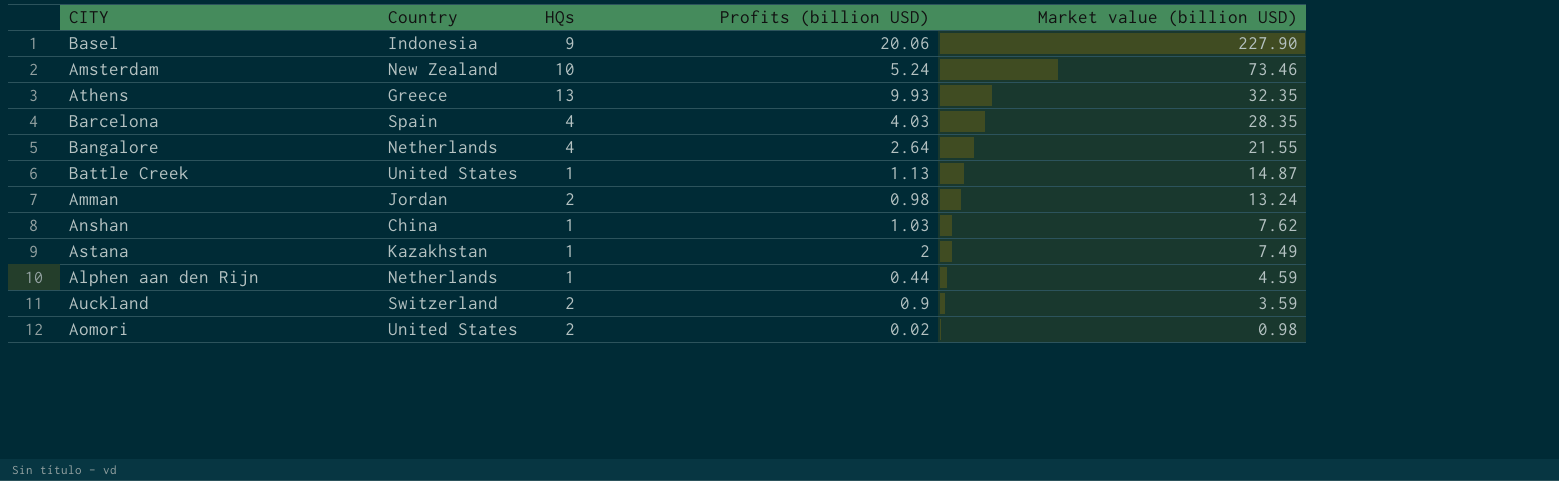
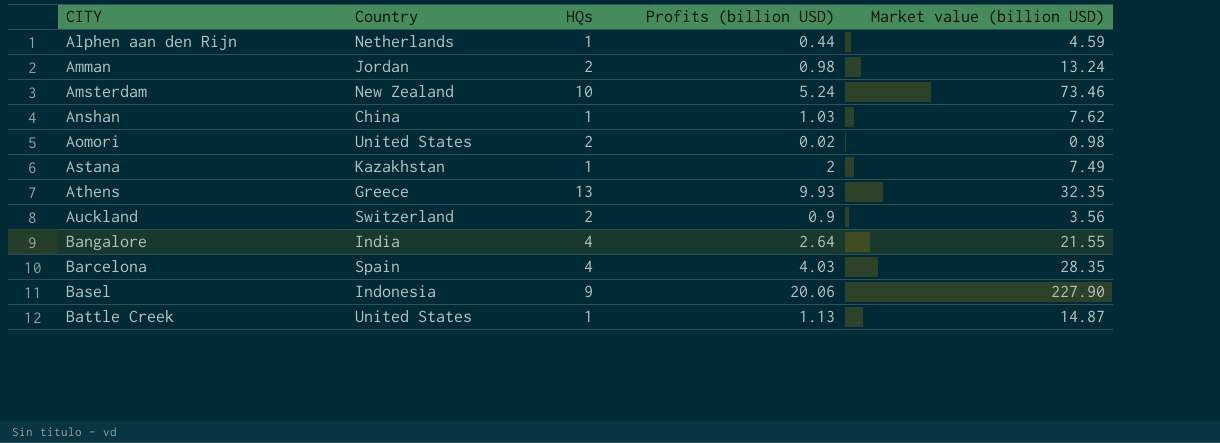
row order: Market value (billion USD) descending -> CITY ascending
Auckland | Market value (billion USD): 3.59 -> 3.56
Bangalore | Country: Netherlands -> India

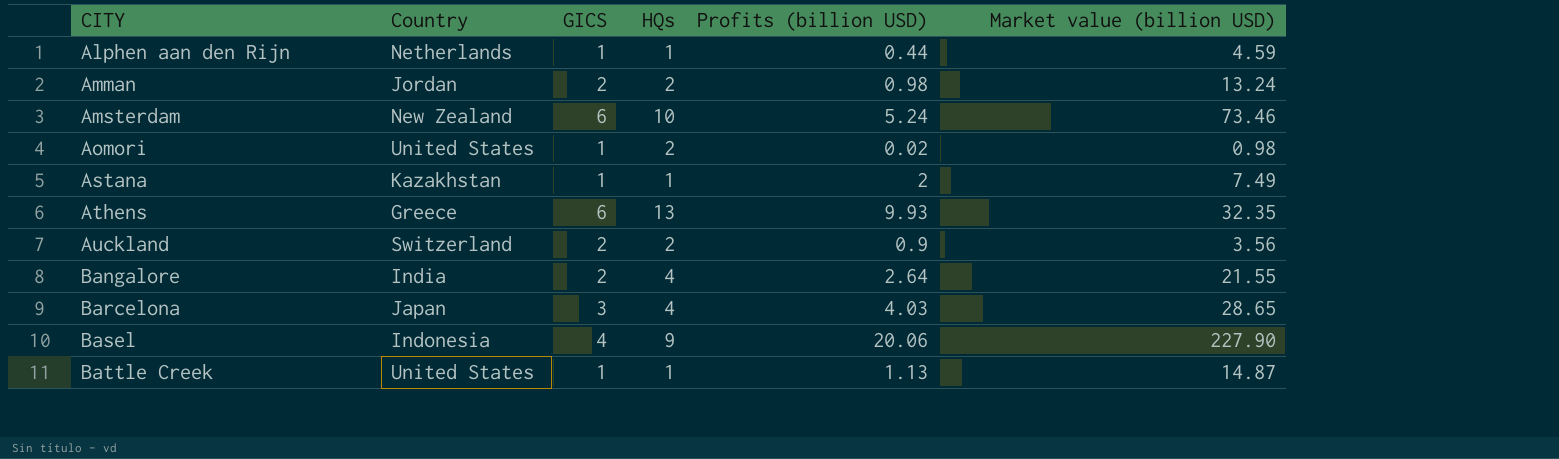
column GICS | position: none -> 3
row Anshan: China | 1 | 1.03 | 7.62 -> none
Barcelona | Country: Spain -> Japan
Barcelona | Market value (billion USD): 28.35 -> 28.65

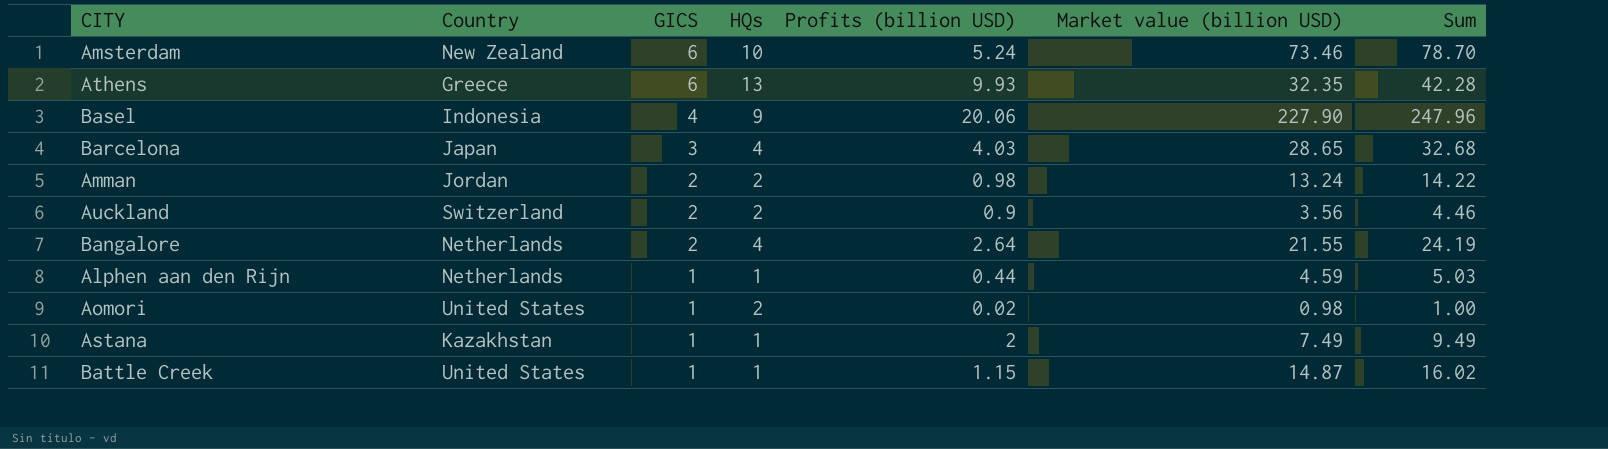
row order: CITY ascending -> GICS descending
column Sum | formula: none -> [Profits (billion USD)] + [Market value (billion USD)]
Bangalore | Country: India -> Netherlands
Battle Creek | Profits (billion USD): 1.13 -> 1.15

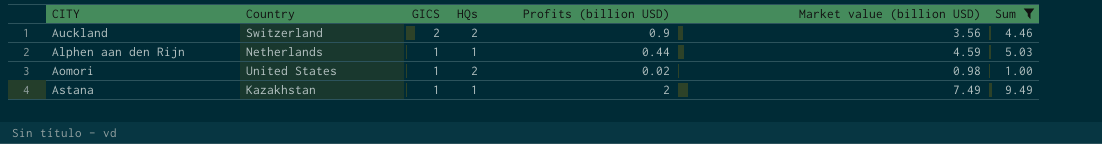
filter: none -> Sum <= 9.49

